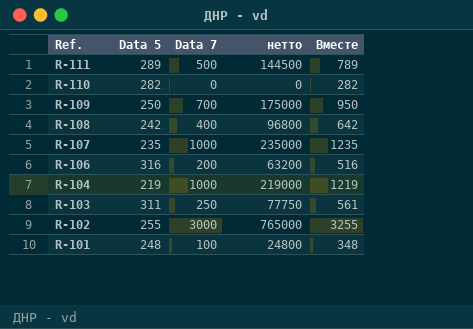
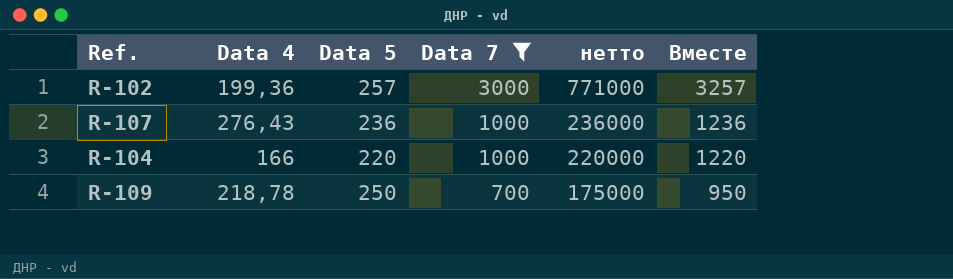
filter: none -> Data 7 >= 700
row order: Ref. descending -> Data 7 descending
column Data 4 | position: none -> 2
R-102 | Data 5: 255 -> 257
R-102 | нетто: 765000 -> 771000
R-102 | Вместе: 3255 -> 3257
R-107 | Data 5: 235 -> 236
R-107 | нетто: 235000 -> 236000
R-107 | Вместе: 1235 -> 1236
R-104 | Data 5: 219 -> 220
R-104 | нетто: 219000 -> 220000
R-104 | Вместе: 1219 -> 1220

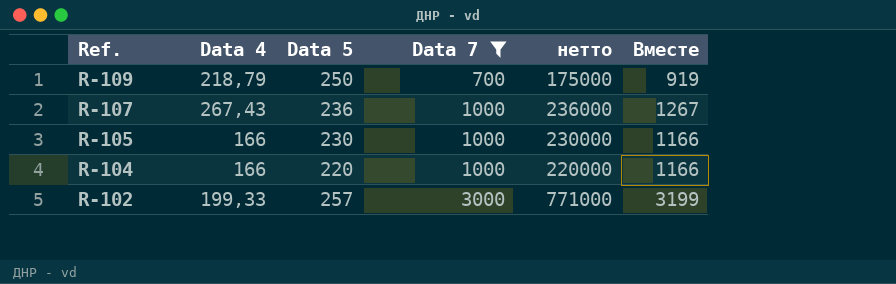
row order: Data 7 descending -> Ref. descending
column Вместе | formula: [Data 5] + [Data 7] -> [Data 4] + [Data 7]
R-109 | Data 4: 218,78 -> 218,79
R-107 | Data 4: 276,43 -> 267,43
row R-105: none -> 166 | 230 | 1000 | 230000 | 1166
R-102 | Data 4: 199,36 -> 199,33

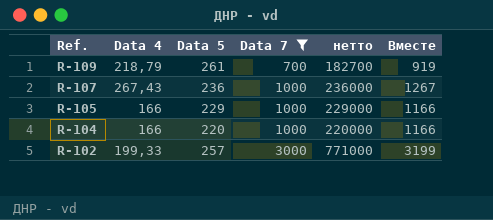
R-109 | Data 5: 250 -> 261
R-109 | нетто: 175000 -> 182700
R-105 | Data 5: 230 -> 229
R-105 | нетто: 230000 -> 229000

